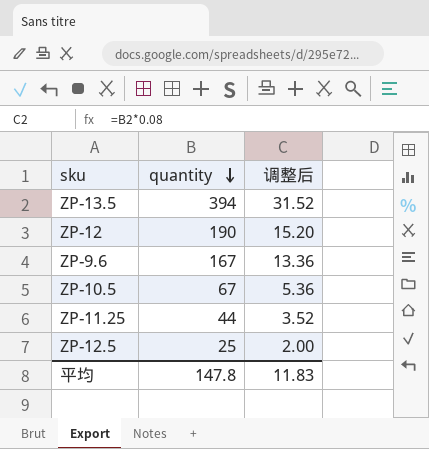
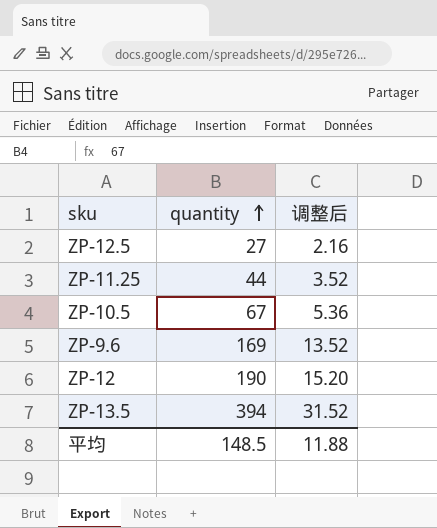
row order: quantity descending -> quantity ascending
ZP-12.5 | quantity: 25 -> 27
ZP-12.5 | 调整后: 2.00 -> 2.16
ZP-9.6 | quantity: 167 -> 169
ZP-9.6 | 调整后: 13.36 -> 13.52
平均 | quantity: 147.8 -> 148.5
平均 | 调整后: 11.83 -> 11.88

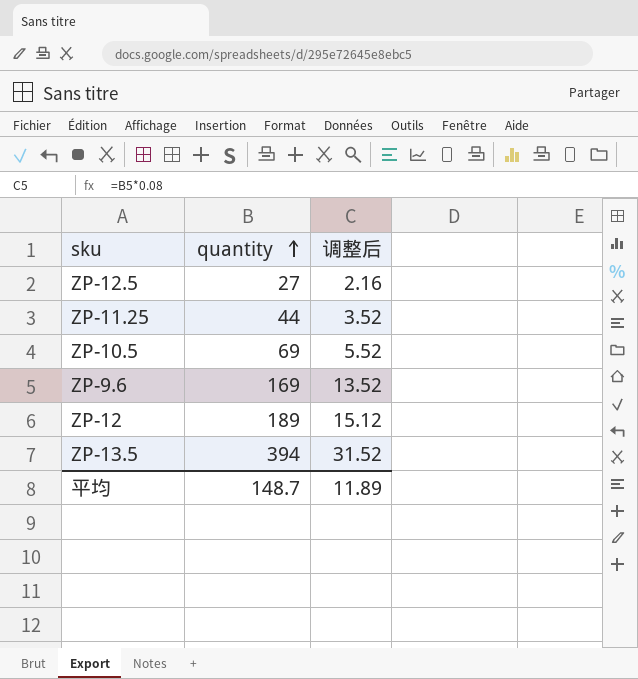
ZP-10.5 | quantity: 67 -> 69
ZP-10.5 | 调整后: 5.36 -> 5.52
ZP-12 | quantity: 190 -> 189
ZP-12 | 调整后: 15.20 -> 15.12
平均 | quantity: 148.5 -> 148.7
平均 | 调整后: 11.88 -> 11.89

